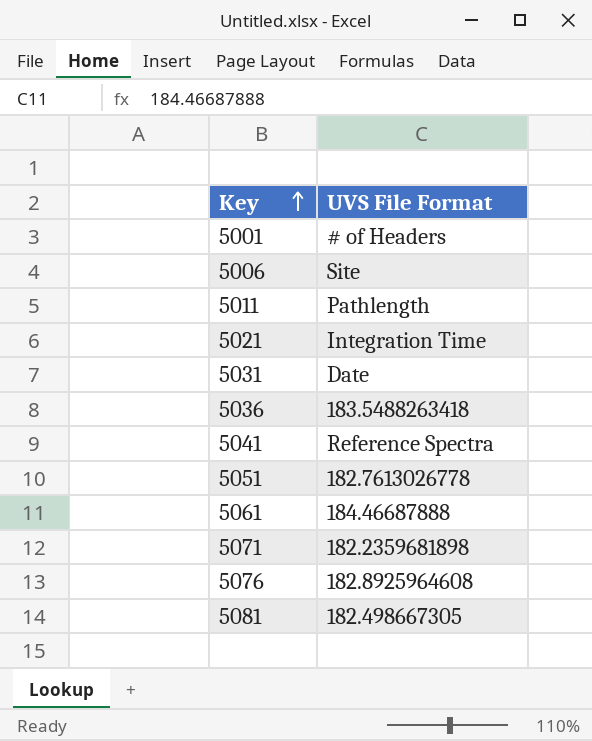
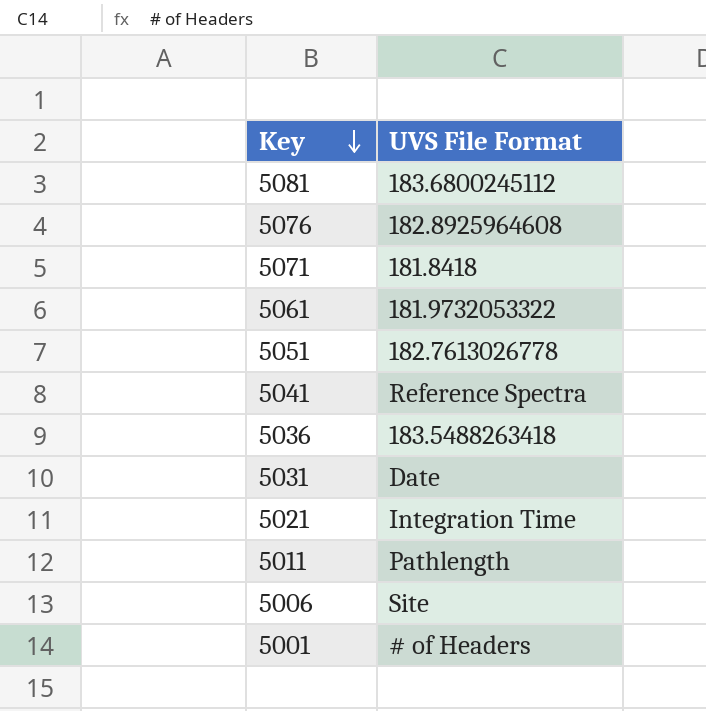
row order: Key ascending -> Key descending
5081 | UVS File Format: 182.498667305 -> 183.6800245112
5071 | UVS File Format: 182.2359681898 -> 181.8418
5061 | UVS File Format: 184.46687888 -> 181.9732053322

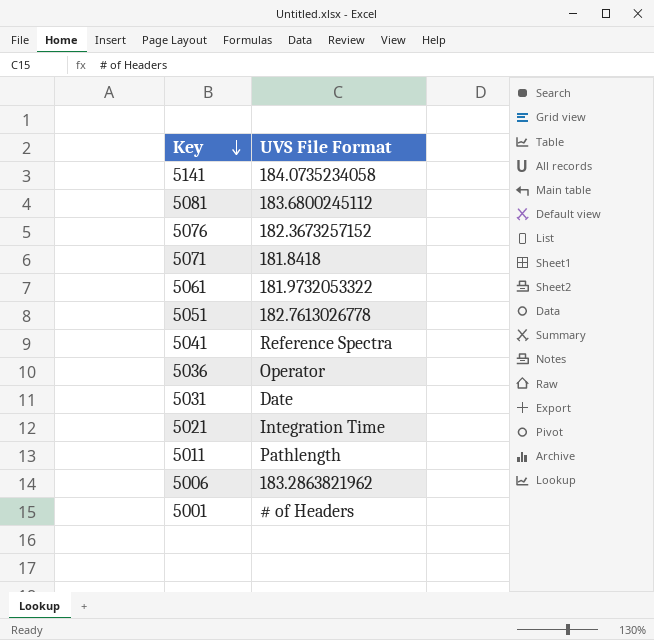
row 5141: none -> 184.0735234058
5076 | UVS File Format: 182.8925964608 -> 182.3673257152
5036 | UVS File Format: 183.5488263418 -> Operator
5006 | UVS File Format: Site -> 183.2863821962

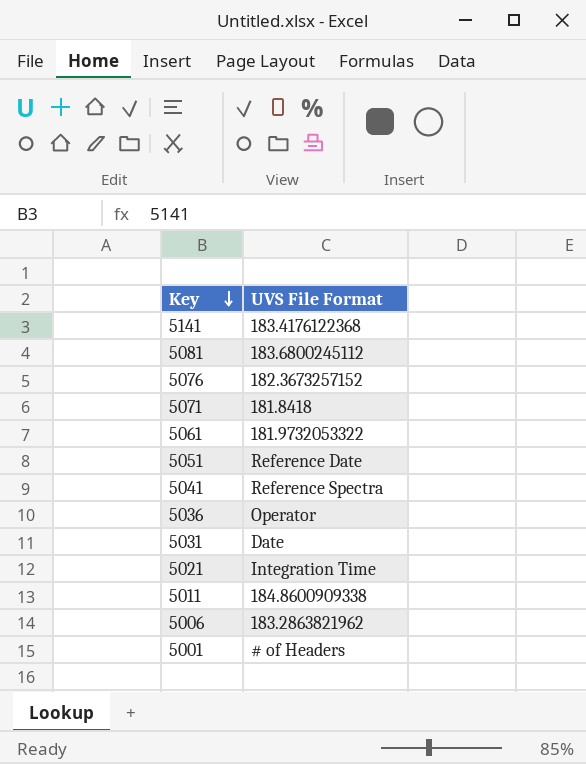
5141 | UVS File Format: 184.0735234058 -> 183.4176122368
5051 | UVS File Format: 182.7613026778 -> Reference Date
5011 | UVS File Format: Pathlength -> 184.8600909338

